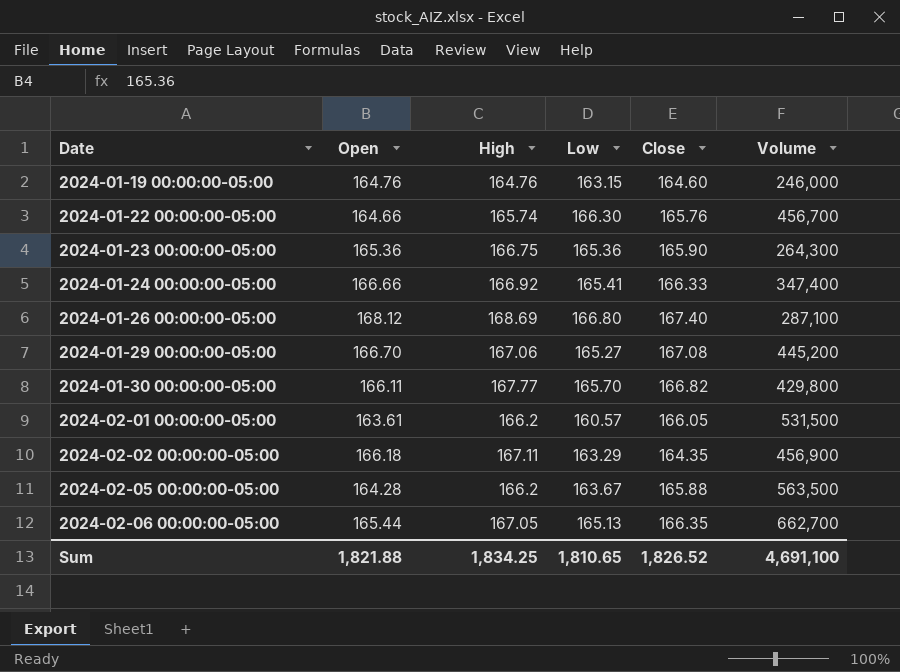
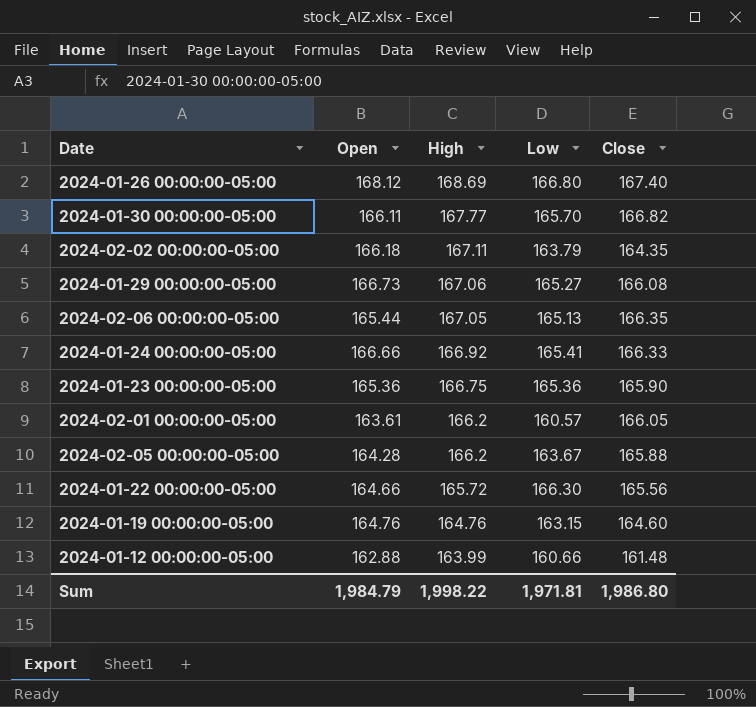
row order: Date ascending -> High descending
column Volume | position: 6 -> none
2024-02-02 00:00:00-05:00 | Low: 163.29 -> 163.79
2024-01-29 00:00:00-05:00 | Open: 166.70 -> 166.73
2024-01-29 00:00:00-05:00 | Close: 167.08 -> 166.08
2024-01-22 00:00:00-05:00 | High: 165.74 -> 165.72
2024-01-22 00:00:00-05:00 | Close: 165.76 -> 165.56
row 2024-01-12 00:00:00-05:00: none -> 162.88 | 163.99 | 160.66 | 161.48
Sum | Open: 1,821.88 -> 1,984.79
Sum | High: 1,834.25 -> 1,998.22
Sum | Low: 1,810.65 -> 1,971.81
Sum | Close: 1,826.52 -> 1,986.80

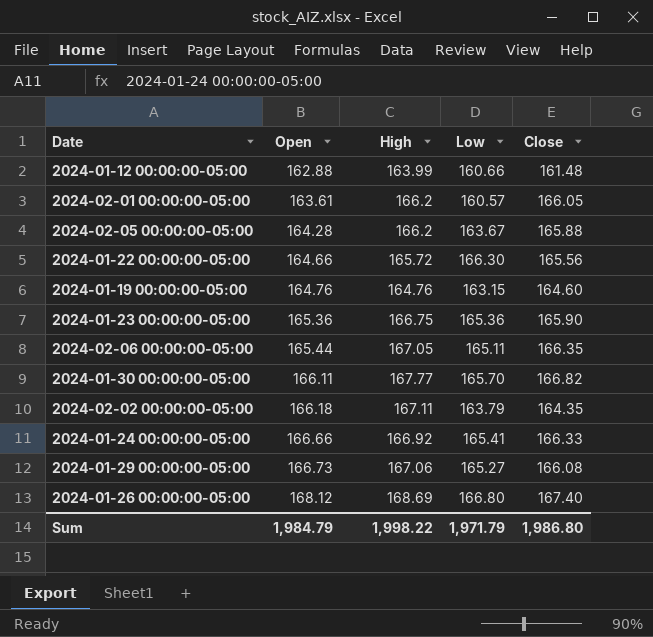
row order: High descending -> Open ascending
2024-02-06 00:00:00-05:00 | Low: 165.13 -> 165.11
Sum | Low: 1,971.81 -> 1,971.79

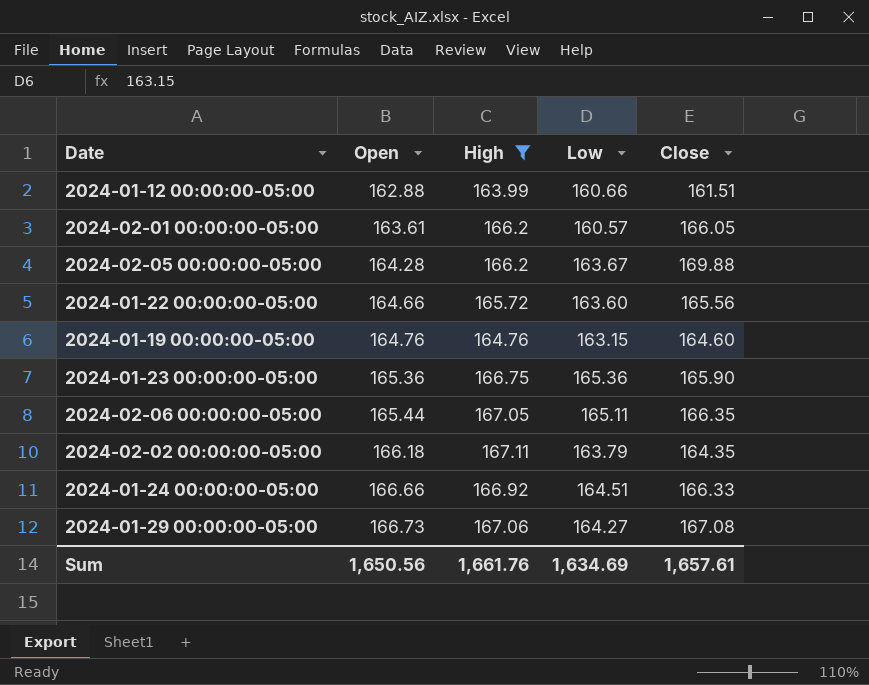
filter: none -> High <= 167.11
2024-01-12 00:00:00-05:00 | Close: 161.48 -> 161.51
2024-02-05 00:00:00-05:00 | Close: 165.88 -> 169.88
2024-01-22 00:00:00-05:00 | Low: 166.30 -> 163.60
2024-01-24 00:00:00-05:00 | Low: 165.41 -> 164.51
2024-01-29 00:00:00-05:00 | Low: 165.27 -> 164.27
2024-01-29 00:00:00-05:00 | Close: 166.08 -> 167.08
Sum | Open: 1,984.79 -> 1,650.56
Sum | High: 1,998.22 -> 1,661.76
Sum | Low: 1,971.79 -> 1,634.69
Sum | Close: 1,986.80 -> 1,657.61

